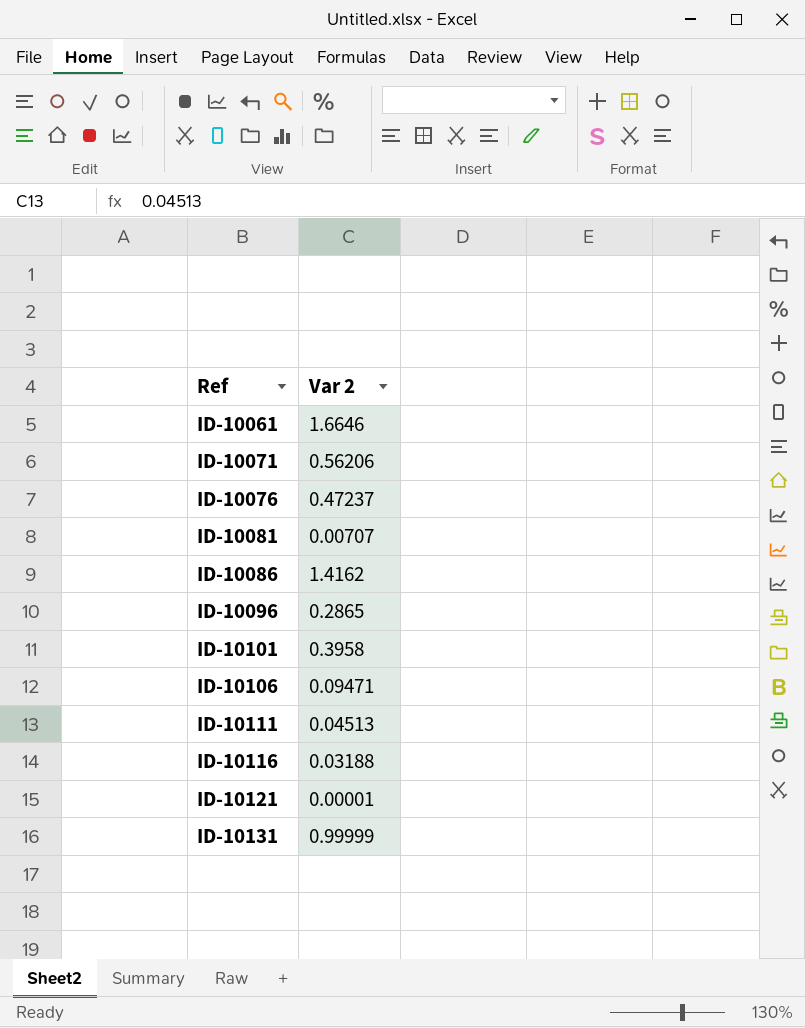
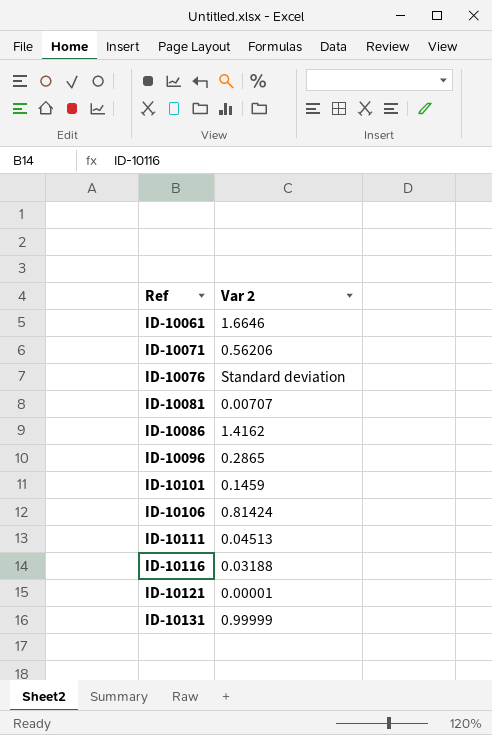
ID-10076 | Var 2: 0.47237 -> Standard deviation
ID-10101 | Var 2: 0.3958 -> 0.1459
ID-10106 | Var 2: 0.09471 -> 0.81424

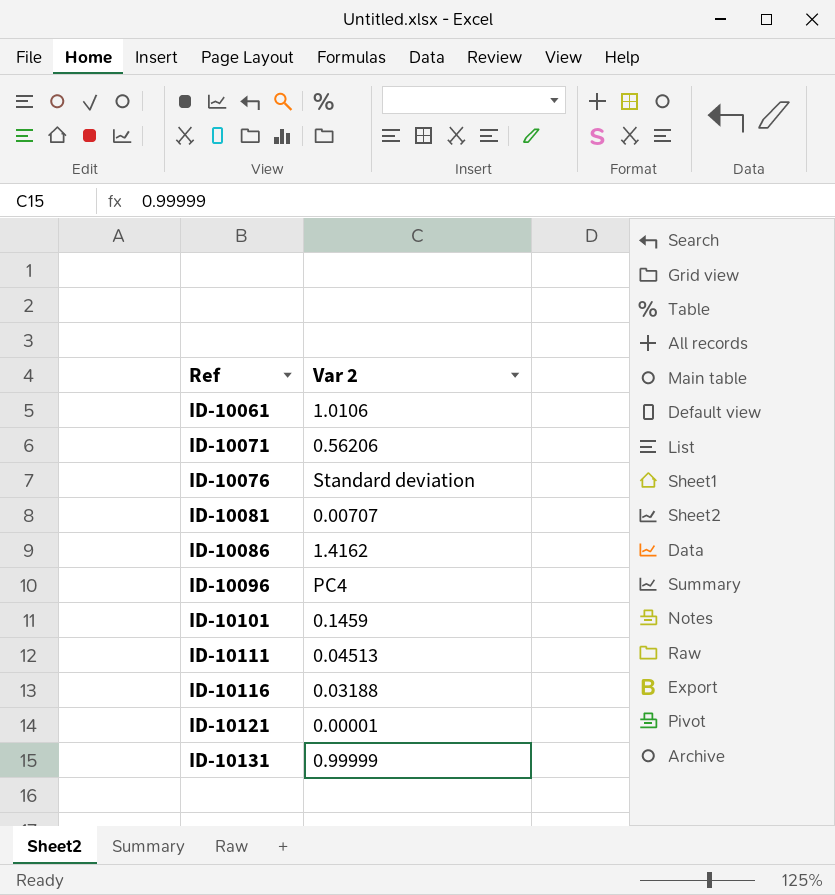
row ID-10106: 0.81424 -> none
ID-10061 | Var 2: 1.6646 -> 1.0106
ID-10096 | Var 2: 0.2865 -> PC4

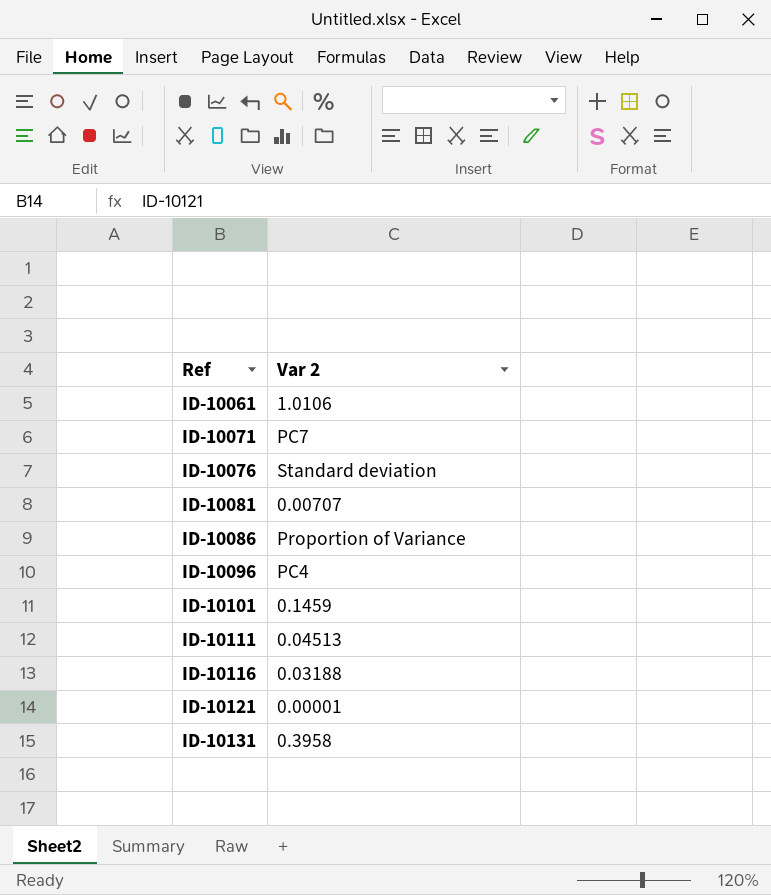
ID-10071 | Var 2: 0.56206 -> PC7
ID-10086 | Var 2: 1.4162 -> Proportion of Variance
ID-10131 | Var 2: 0.99999 -> 0.3958

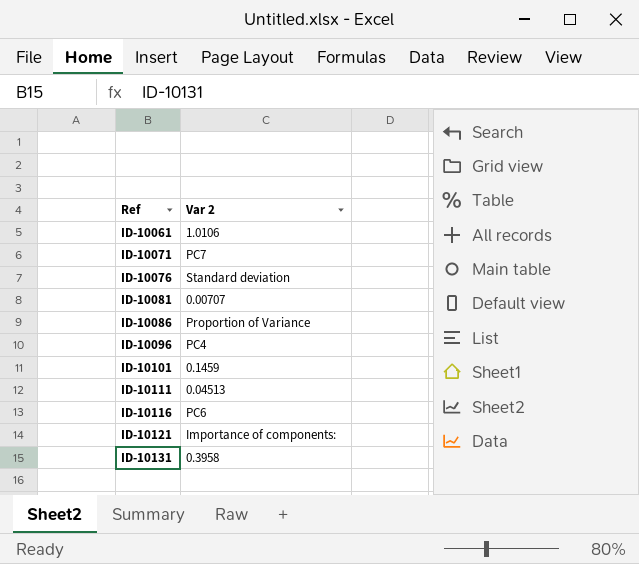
ID-10116 | Var 2: 0.03188 -> PC6
ID-10121 | Var 2: 0.00001 -> Importance of components:

